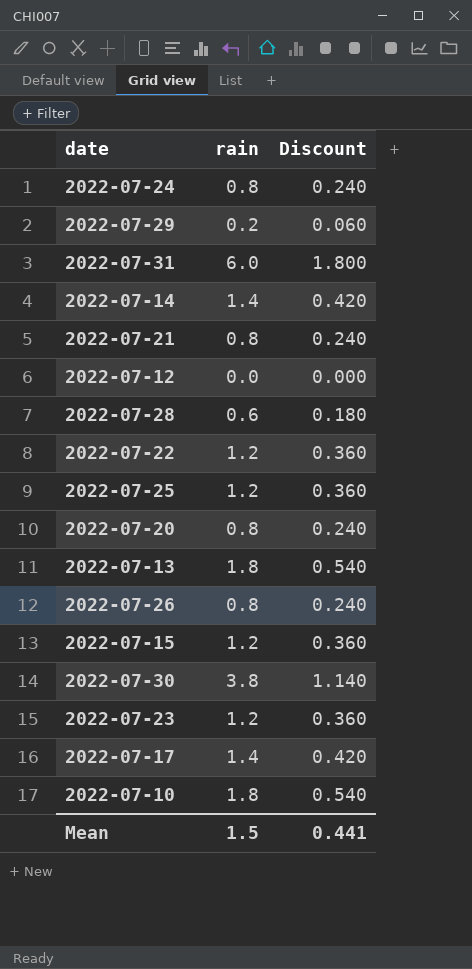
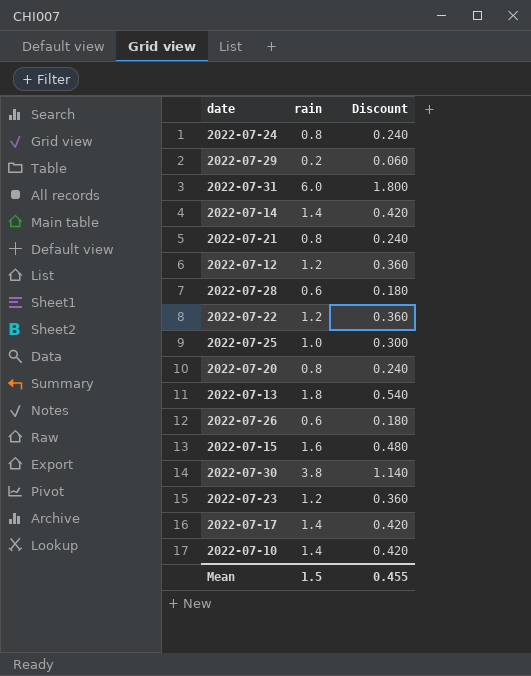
2022-07-12 | rain: 0.0 -> 1.2
2022-07-12 | Discount: 0.000 -> 0.360
2022-07-25 | rain: 1.2 -> 1.0
2022-07-25 | Discount: 0.360 -> 0.300
2022-07-26 | rain: 0.8 -> 0.6
2022-07-26 | Discount: 0.240 -> 0.180
2022-07-15 | rain: 1.2 -> 1.6
2022-07-15 | Discount: 0.360 -> 0.480
2022-07-10 | rain: 1.8 -> 1.4
2022-07-10 | Discount: 0.540 -> 0.420
Mean | Discount: 0.441 -> 0.455

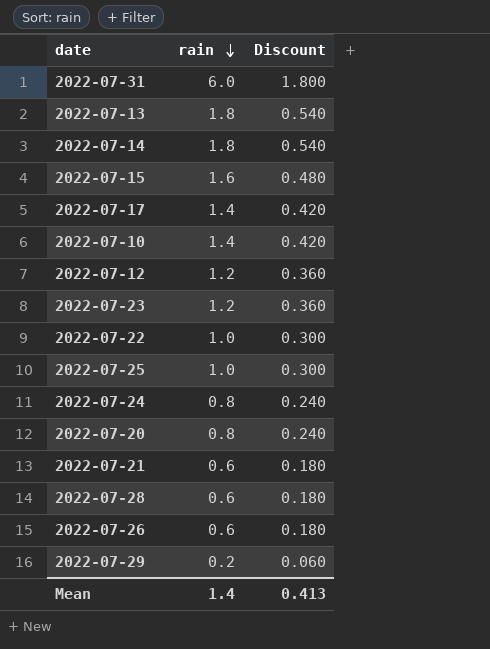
row order: none -> rain descending
row 2022-07-30: 3.8 | 1.140 -> none
2022-07-14 | rain: 1.4 -> 1.8
2022-07-14 | Discount: 0.420 -> 0.540
2022-07-22 | rain: 1.2 -> 1.0
2022-07-22 | Discount: 0.360 -> 0.300
2022-07-21 | rain: 0.8 -> 0.6
2022-07-21 | Discount: 0.240 -> 0.180
Mean | rain: 1.5 -> 1.4
Mean | Discount: 0.455 -> 0.413

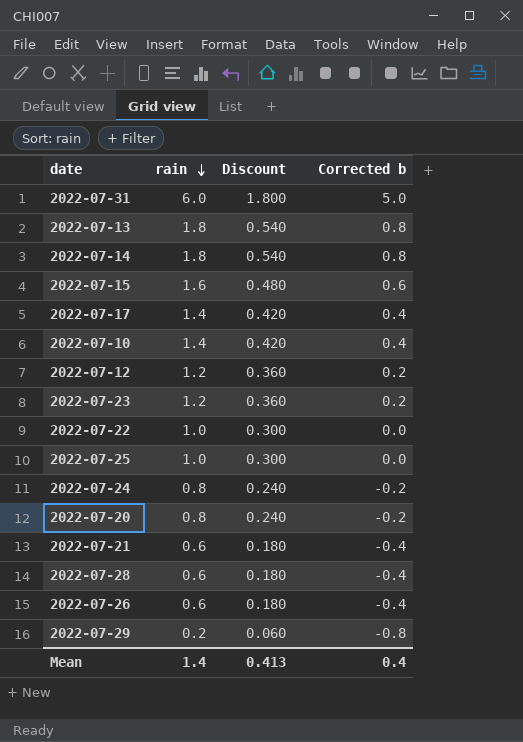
column Corrected b | formula: none -> [rain] - 1

